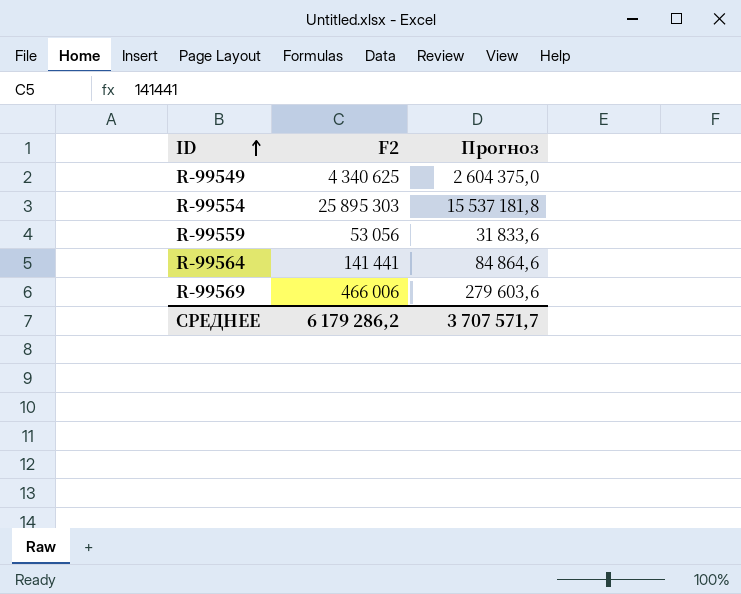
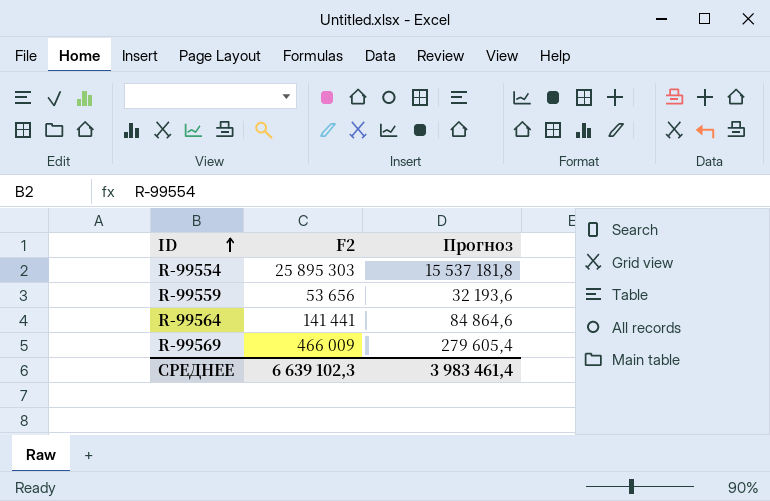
row R-99549: 4 340 625 | 2 604 375,0 -> none
R-99559 | F2: 53 056 -> 53 656
R-99559 | Прогноз: 31 833,6 -> 32 193,6
R-99569 | F2: 466 006 -> 466 009
R-99569 | Прогноз: 279 603,6 -> 279 605,4
СРЕДНЕЕ | F2: 6 179 286,2 -> 6 639 102,3
СРЕДНЕЕ | Прогноз: 3 707 571,7 -> 3 983 461,4

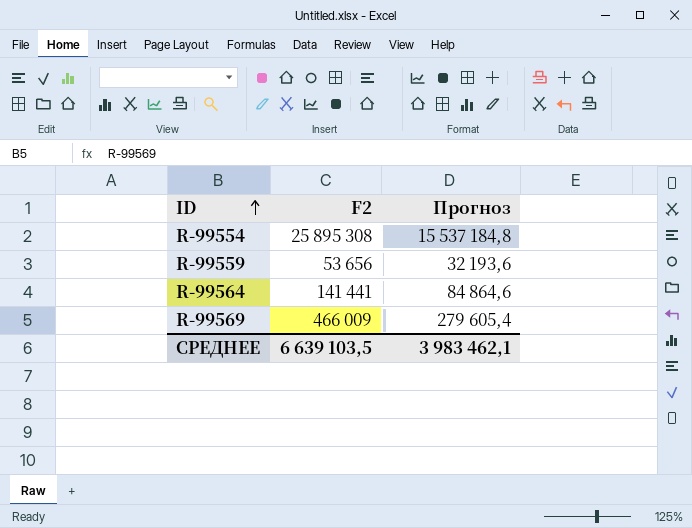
R-99554 | F2: 25 895 303 -> 25 895 308
R-99554 | Прогноз: 15 537 181,8 -> 15 537 184,8
СРЕДНЕЕ | F2: 6 639 102,3 -> 6 639 103,5
СРЕДНЕЕ | Прогноз: 3 983 461,4 -> 3 983 462,1

